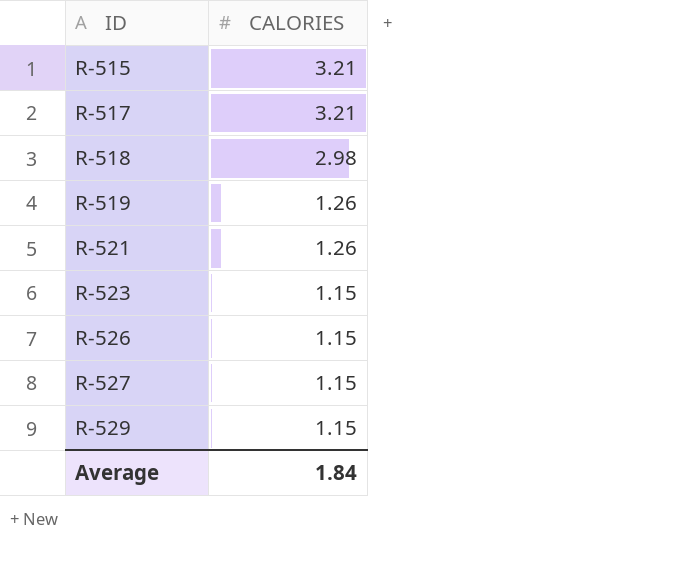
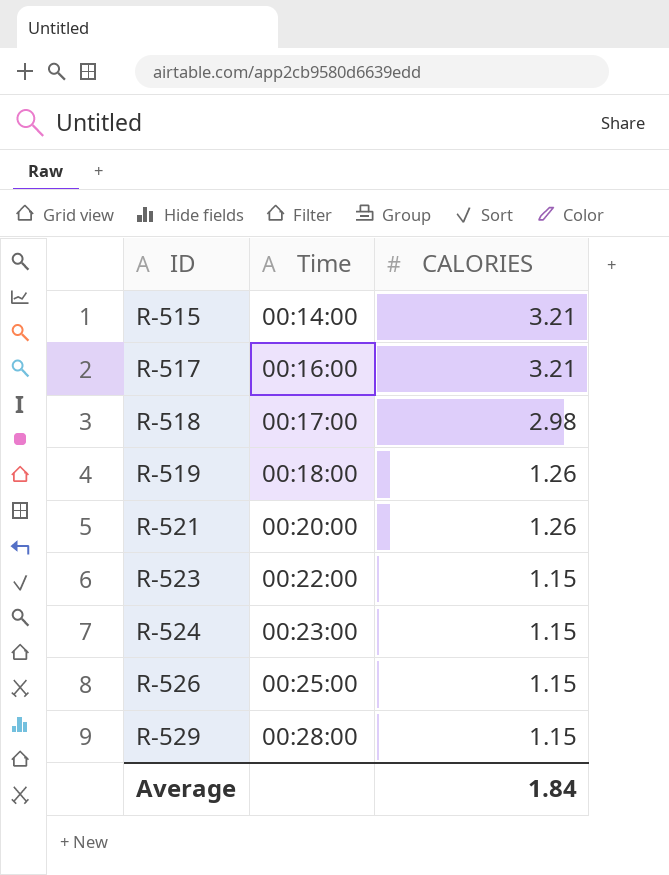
column Time | position: none -> 2
row R-527: 1.15 -> none
row R-524: none -> 00:23:00 | 1.15

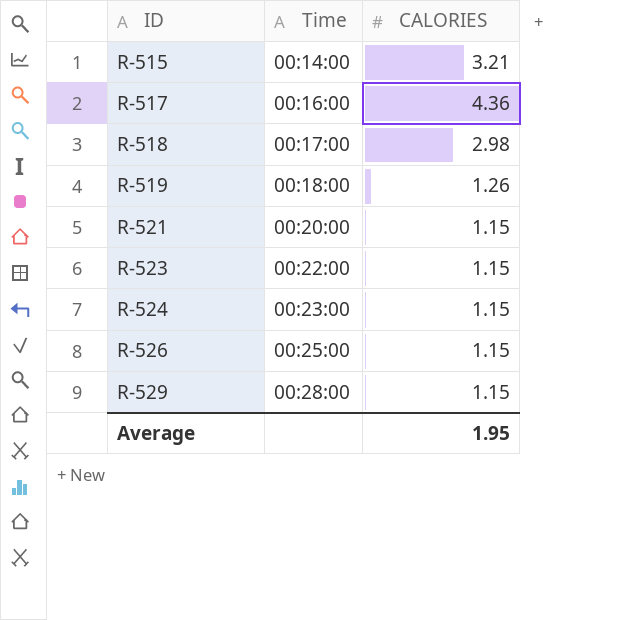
R-517 | CALORIES: 3.21 -> 4.36
R-521 | CALORIES: 1.26 -> 1.15
Average | CALORIES: 1.84 -> 1.95

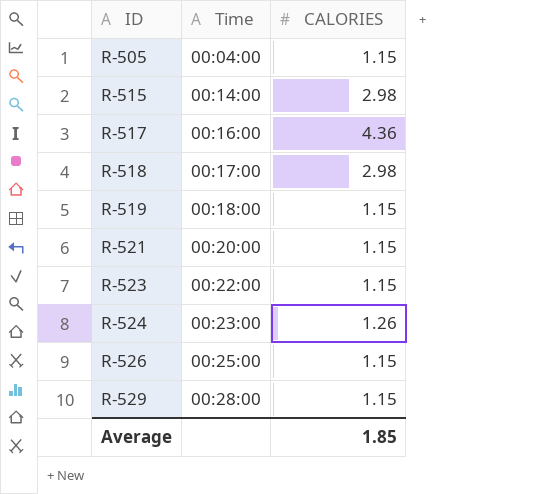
row R-505: none -> 00:04:00 | 1.15
R-515 | CALORIES: 3.21 -> 2.98
R-519 | CALORIES: 1.26 -> 1.15
R-524 | CALORIES: 1.15 -> 1.26
Average | CALORIES: 1.95 -> 1.85

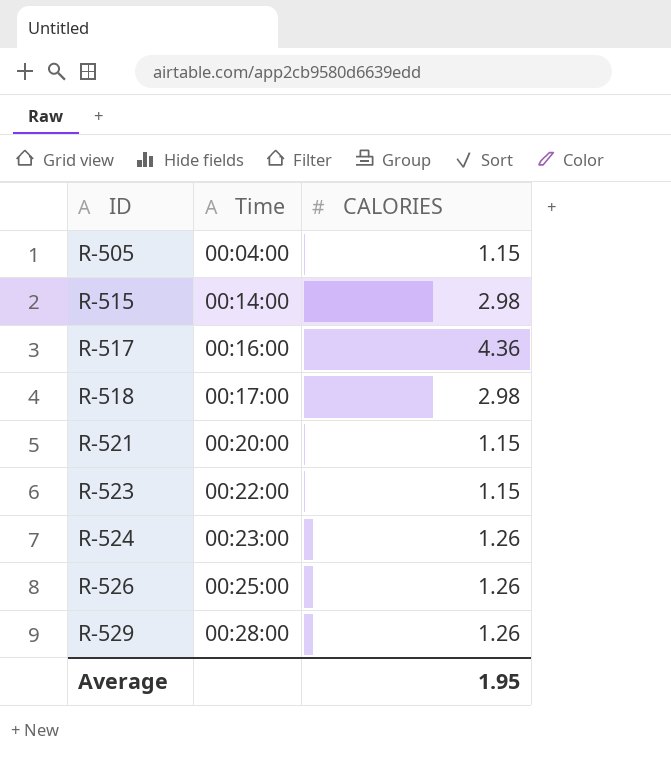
row R-519: 00:18:00 | 1.15 -> none
R-526 | CALORIES: 1.15 -> 1.26
R-529 | CALORIES: 1.15 -> 1.26
Average | CALORIES: 1.85 -> 1.95

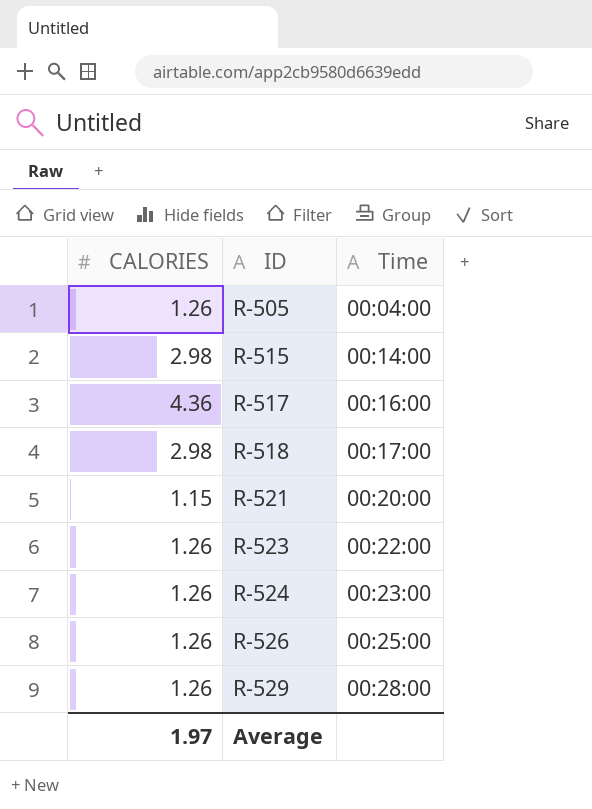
column CALORIES | position: 3 -> 1
R-505 | CALORIES: 1.15 -> 1.26
R-523 | CALORIES: 1.15 -> 1.26
Average | CALORIES: 1.95 -> 1.97

